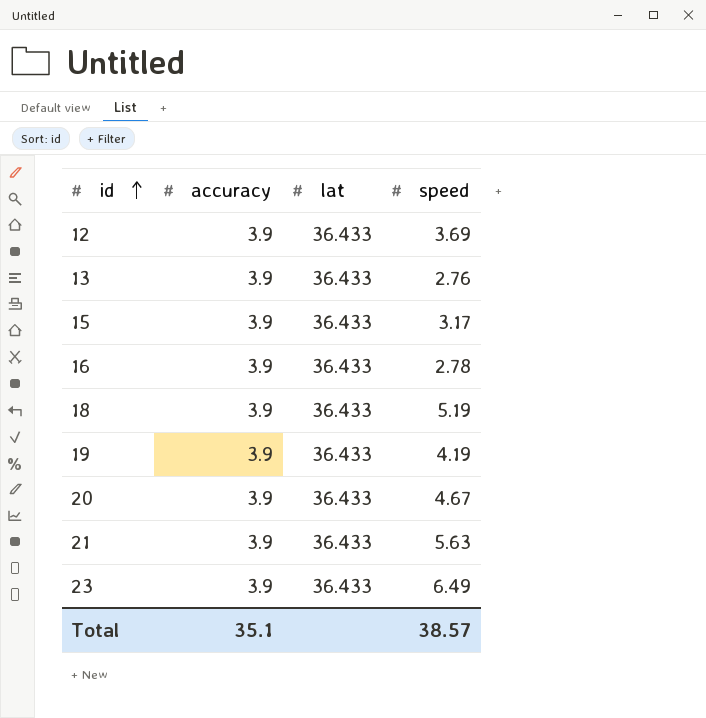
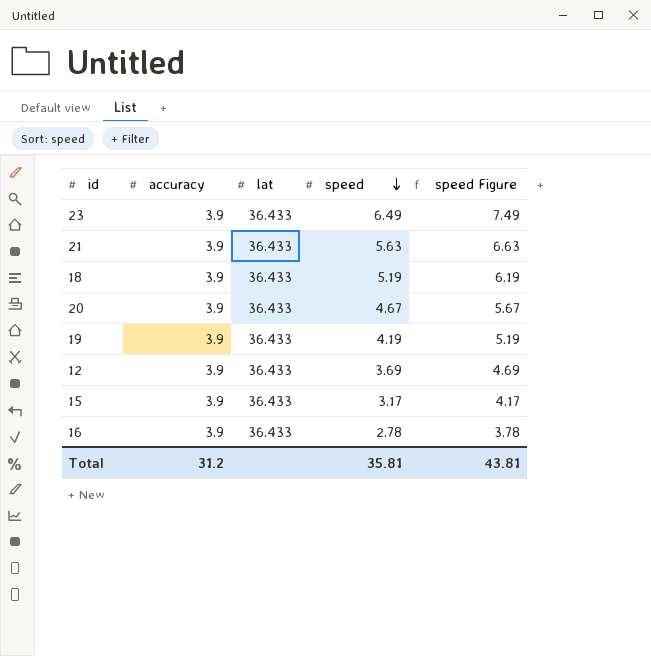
row order: id ascending -> speed descending
column speed Figure | formula: none -> [speed] + 1
row 13: 3.9 | 36.433 | 2.76 -> none
Total | accuracy: 35.1 -> 31.2
Total | speed: 38.57 -> 35.81

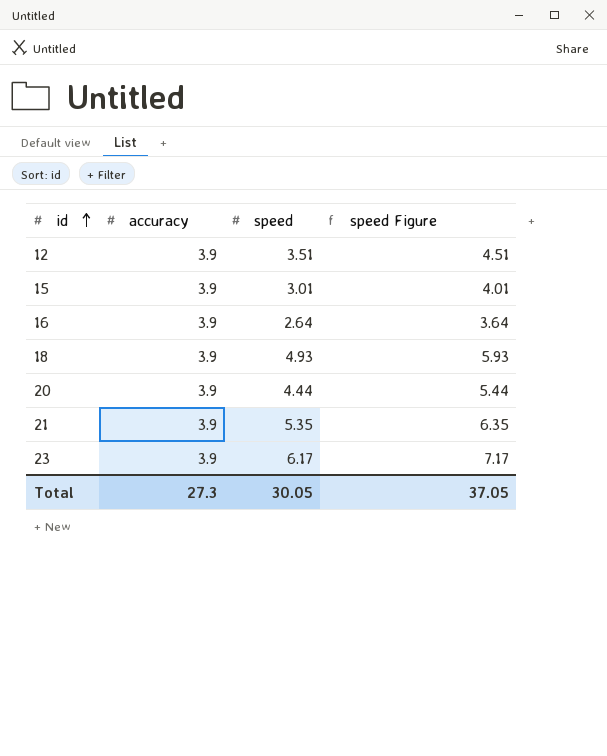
row order: speed descending -> id ascending
column lat | position: 3 -> none
row 19: 3.9 | 36.433 | 4.19 | 5.19 -> none
12 | speed: 3.69 -> 3.51
12 | speed Figure: 4.69 -> 4.51
15 | speed: 3.17 -> 3.01
15 | speed Figure: 4.17 -> 4.01
16 | speed: 2.78 -> 2.64
16 | speed Figure: 3.78 -> 3.64
18 | speed: 5.19 -> 4.93
18 | speed Figure: 6.19 -> 5.93
20 | speed: 4.67 -> 4.44
20 | speed Figure: 5.67 -> 5.44
21 | speed: 5.63 -> 5.35
21 | speed Figure: 6.63 -> 6.35
23 | speed: 6.49 -> 6.17
23 | speed Figure: 7.49 -> 7.17
Total | accuracy: 31.2 -> 27.3
Total | speed: 35.81 -> 30.05
Total | speed Figure: 43.81 -> 37.05

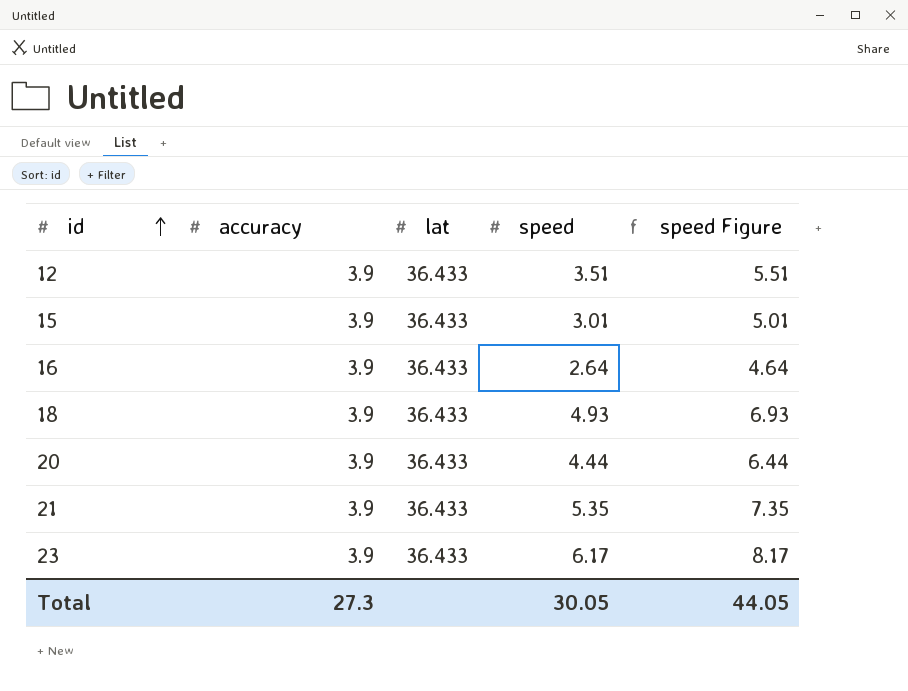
column lat | position: none -> 3
column speed Figure | formula: [speed] + 1 -> [speed] + 2
Total | speed Figure: 37.05 -> 44.05

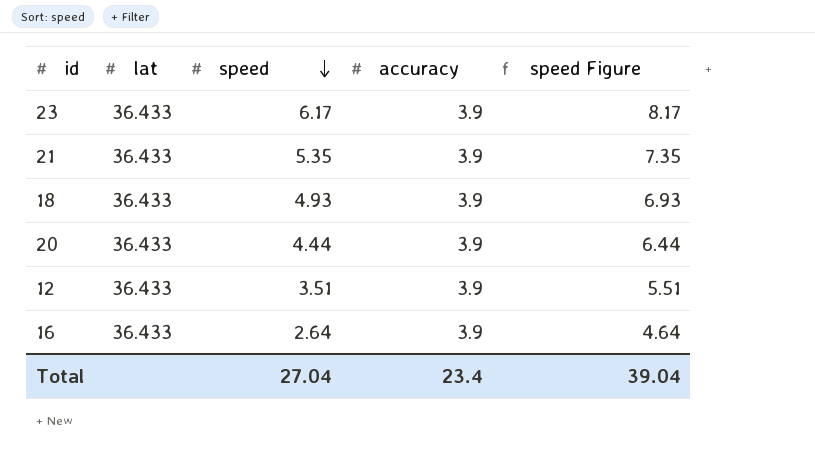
row order: id ascending -> speed descending
column accuracy | position: 2 -> 4
row 15: 3.9 | 36.433 | 3.01 | 5.01 -> none
Total | speed: 30.05 -> 27.04
Total | accuracy: 27.3 -> 23.4
Total | speed Figure: 44.05 -> 39.04

